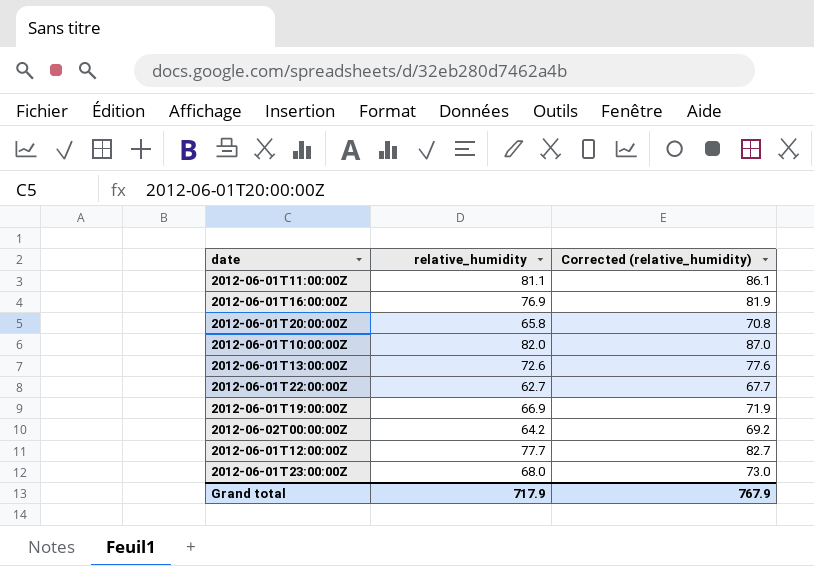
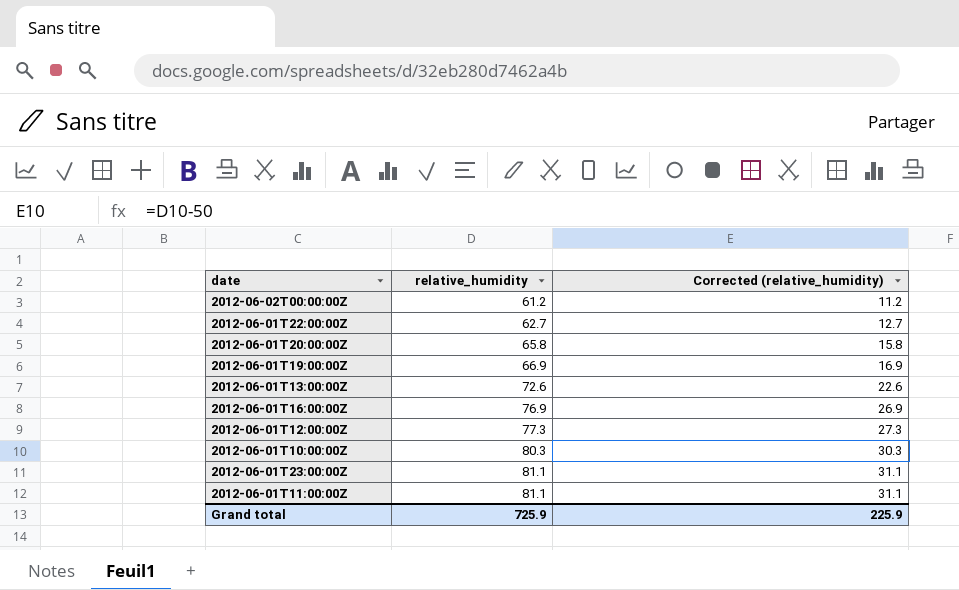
row order: none -> relative_humidity ascending
column Corrected (relative_humidity) | formula: [relative_humidity] + 5 -> [relative_humidity] - 50
2012-06-02T00:00:00Z | relative_humidity: 64.2 -> 61.2
2012-06-01T12:00:00Z | relative_humidity: 77.7 -> 77.3
2012-06-01T10:00:00Z | relative_humidity: 82.0 -> 80.3
2012-06-01T23:00:00Z | relative_humidity: 68.0 -> 81.1
Grand total | relative_humidity: 717.9 -> 725.9
Grand total | Corrected (relative_humidity): 767.9 -> 225.9

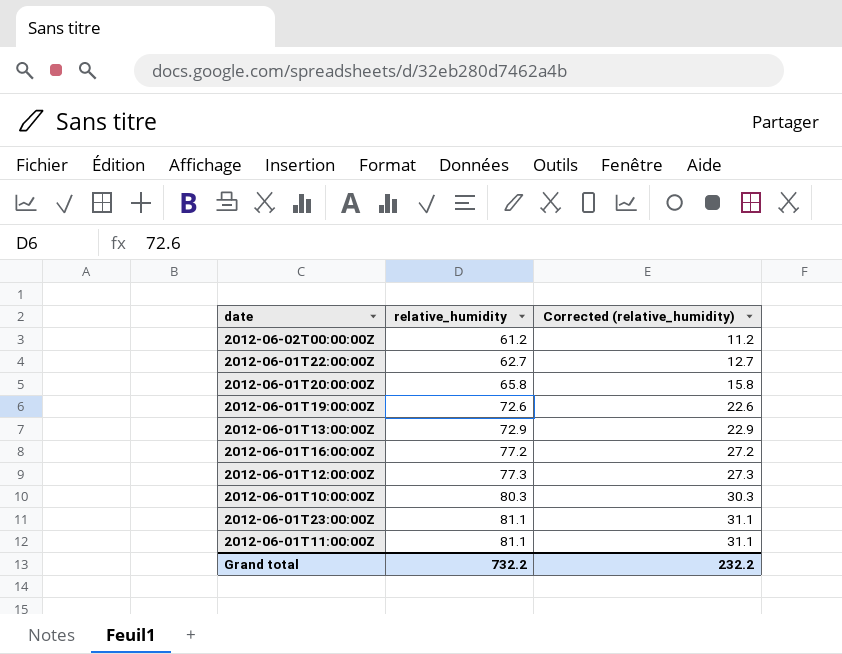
2012-06-01T19:00:00Z | relative_humidity: 66.9 -> 72.6
2012-06-01T19:00:00Z | Corrected (relative_humidity): 16.9 -> 22.6
2012-06-01T13:00:00Z | relative_humidity: 72.6 -> 72.9
2012-06-01T13:00:00Z | Corrected (relative_humidity): 22.6 -> 22.9
2012-06-01T16:00:00Z | relative_humidity: 76.9 -> 77.2
2012-06-01T16:00:00Z | Corrected (relative_humidity): 26.9 -> 27.2
Grand total | relative_humidity: 725.9 -> 732.2
Grand total | Corrected (relative_humidity): 225.9 -> 232.2

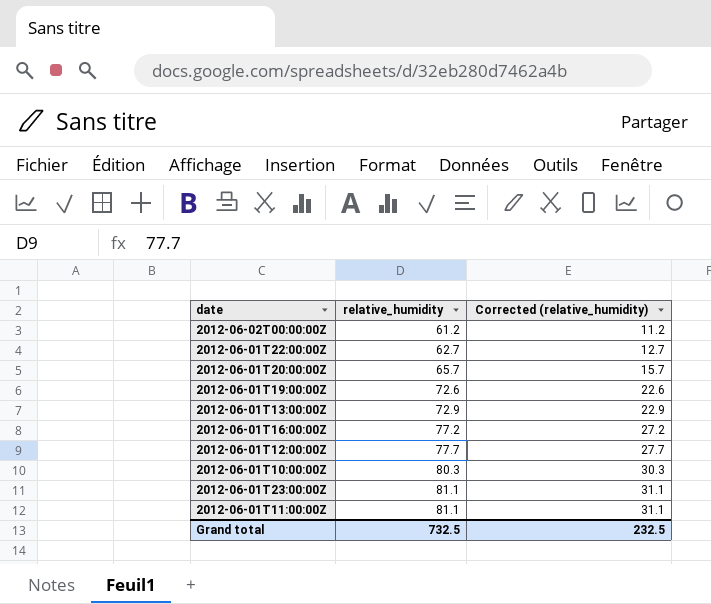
2012-06-01T20:00:00Z | relative_humidity: 65.8 -> 65.7
2012-06-01T20:00:00Z | Corrected (relative_humidity): 15.8 -> 15.7
2012-06-01T12:00:00Z | relative_humidity: 77.3 -> 77.7
2012-06-01T12:00:00Z | Corrected (relative_humidity): 27.3 -> 27.7
Grand total | relative_humidity: 732.2 -> 732.5
Grand total | Corrected (relative_humidity): 232.2 -> 232.5

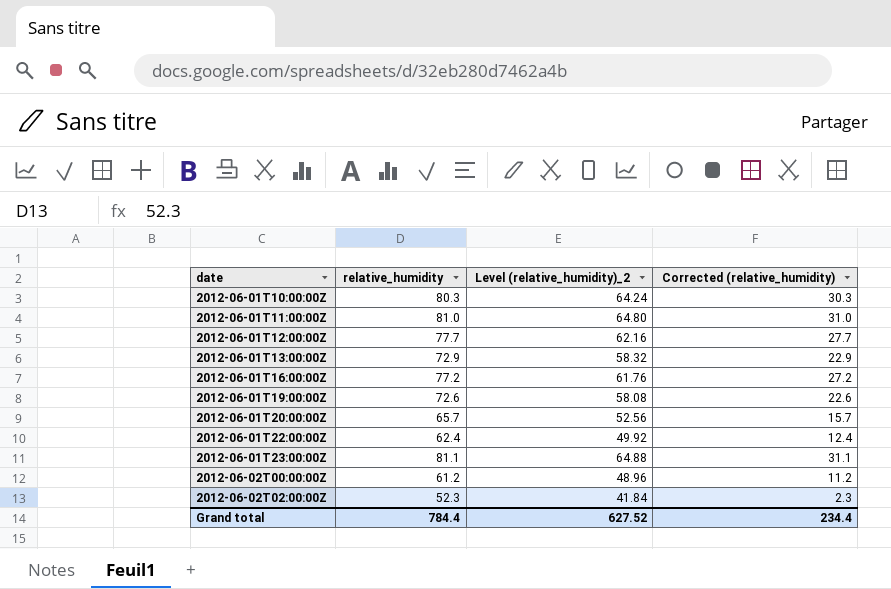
row order: relative_humidity ascending -> date ascending
column Level (relative_humidity)_2 | formula: none -> [relative_humidity] * 0.8
2012-06-01T11:00:00Z | relative_humidity: 81.1 -> 81.0
2012-06-01T11:00:00Z | Corrected (relative_humidity): 31.1 -> 31.0
2012-06-01T22:00:00Z | relative_humidity: 62.7 -> 62.4
2012-06-01T22:00:00Z | Corrected (relative_humidity): 12.7 -> 12.4
row 2012-06-02T02:00:00Z: none -> 52.3 | 41.84 | 2.3
Grand total | relative_humidity: 732.5 -> 784.4
Grand total | Corrected (relative_humidity): 232.5 -> 234.4

